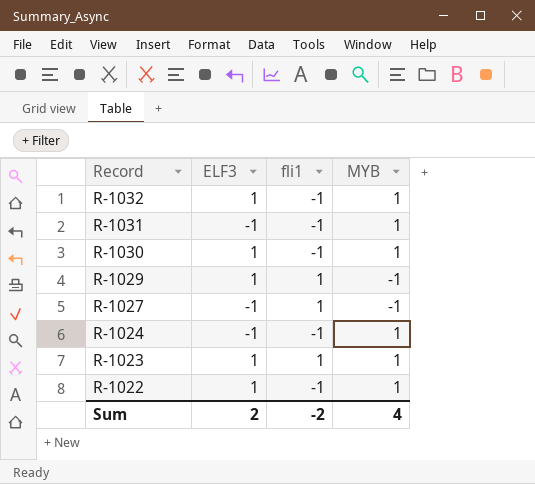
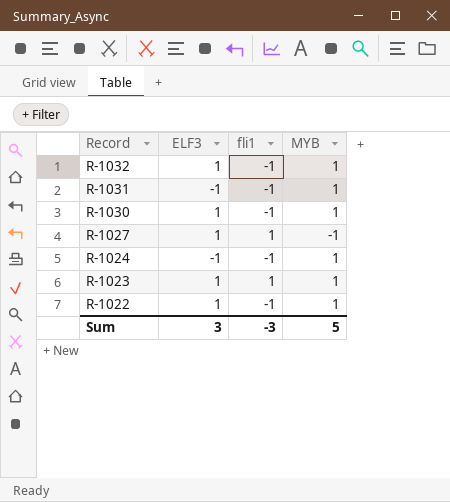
row R-1029: 1 | 1 | -1 -> none
R-1027 | ELF3: -1 -> 1
Sum | ELF3: 2 -> 3
Sum | fli1: -2 -> -3
Sum | MYB: 4 -> 5

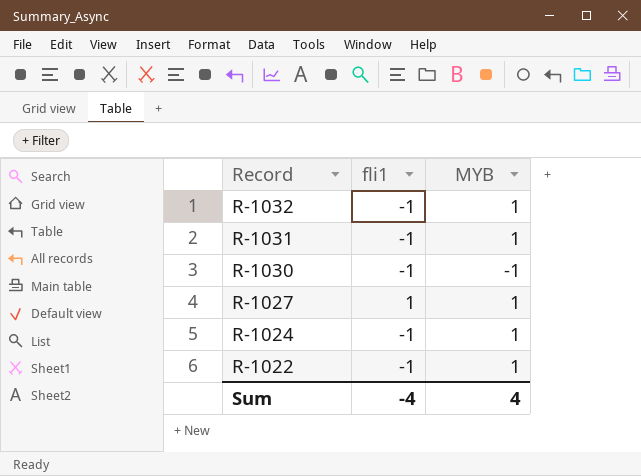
column ELF3 | position: 2 -> none
row R-1023: 1 | 1 | 1 -> none
R-1030 | MYB: 1 -> -1
R-1027 | MYB: -1 -> 1
Sum | fli1: -3 -> -4
Sum | MYB: 5 -> 4

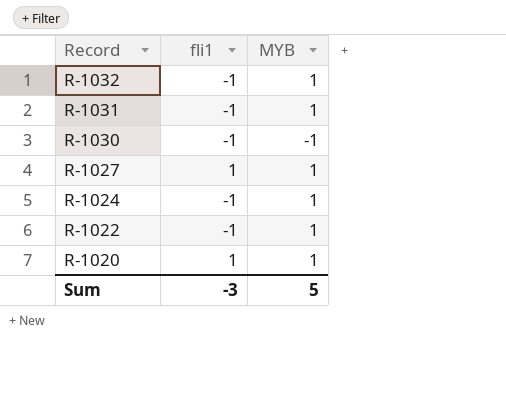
row R-1020: none -> 1 | 1
Sum | fli1: -4 -> -3
Sum | MYB: 4 -> 5

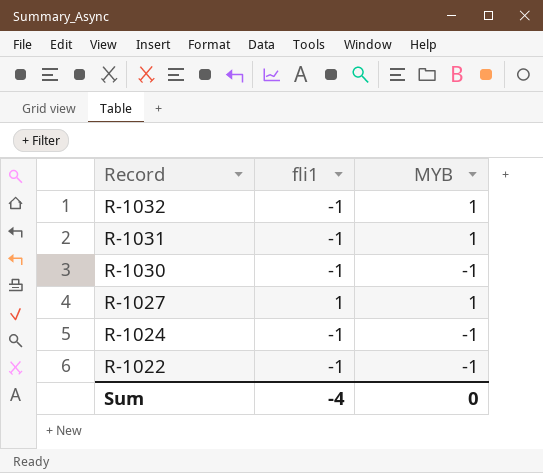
row R-1020: 1 | 1 -> none
R-1024 | MYB: 1 -> -1
R-1022 | MYB: 1 -> -1
Sum | fli1: -3 -> -4
Sum | MYB: 5 -> 0

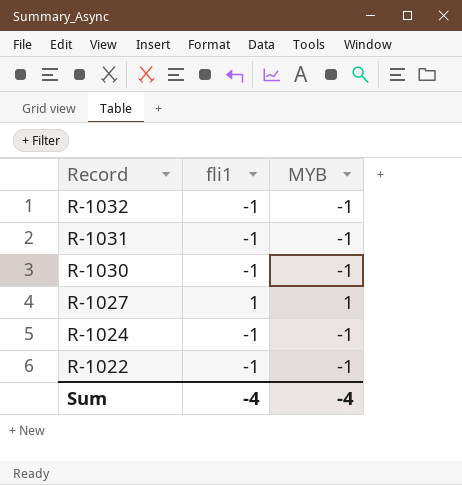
R-1032 | MYB: 1 -> -1
R-1031 | MYB: 1 -> -1
Sum | MYB: 0 -> -4

